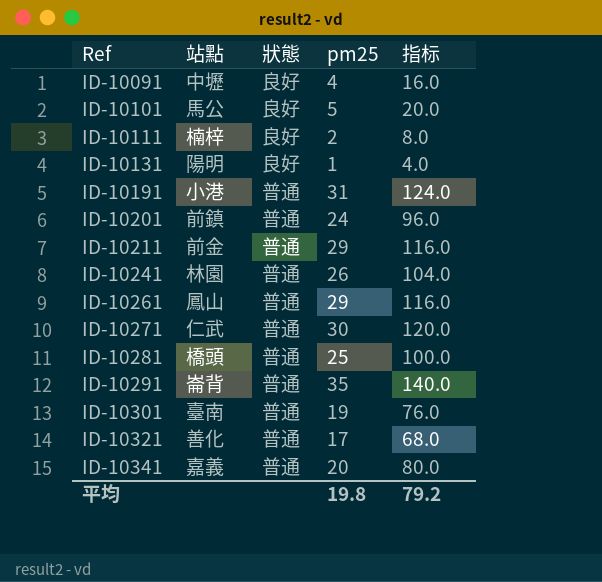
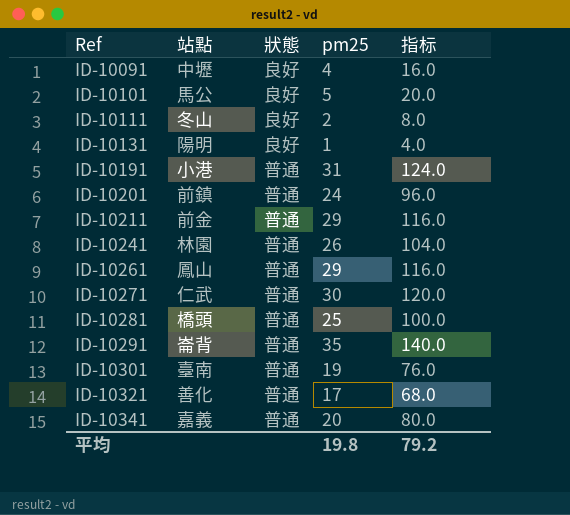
ID-10111 | 站點: 楠梓 -> 冬山

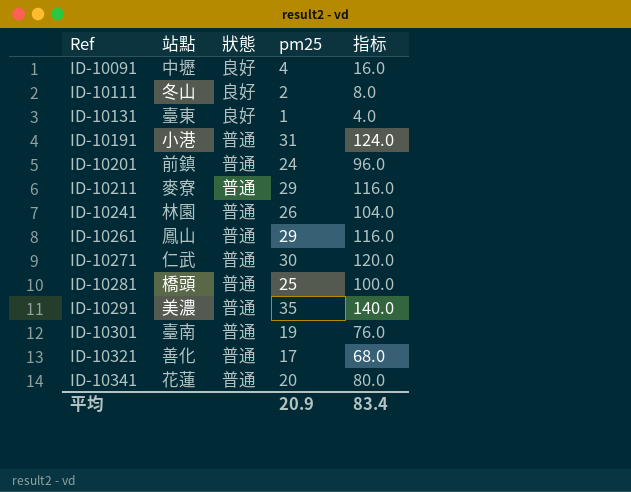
row ID-10101: 馬公 | 良好 | 5 | 20.0 -> none
ID-10131 | 站點: 陽明 -> 臺東
ID-10211 | 站點: 前金 -> 麥寮
ID-10291 | 站點: 崙背 -> 美濃
ID-10341 | 站點: 嘉義 -> 花蓮
平均 | pm25: 19.8 -> 20.9
平均 | 指标: 79.2 -> 83.4

